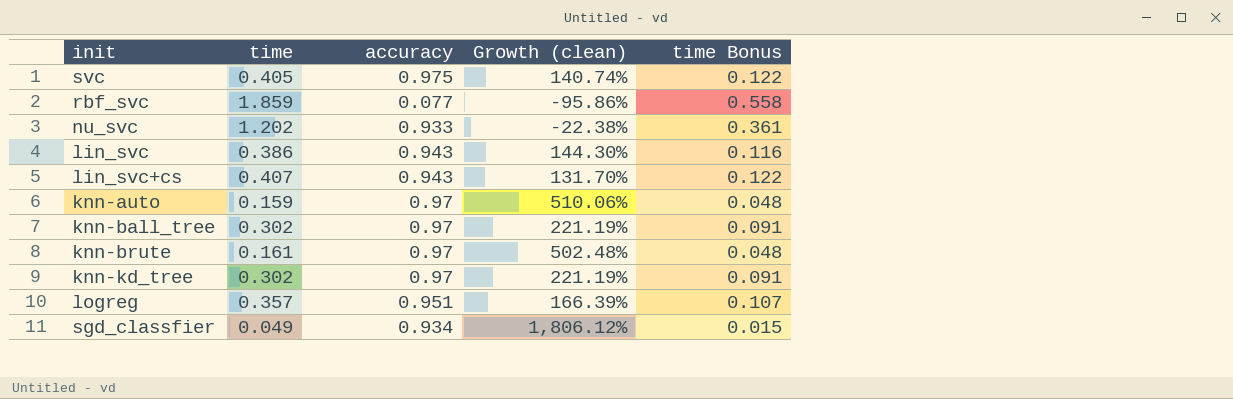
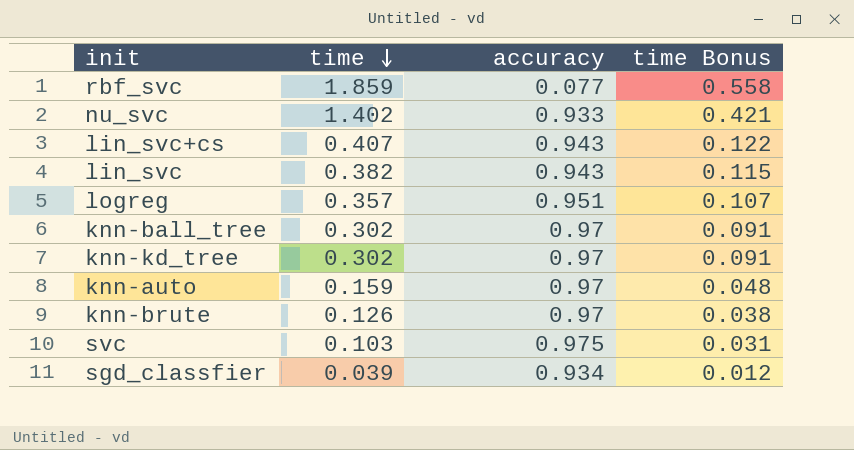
row order: none -> time descending
column Growth (clean) | formula: ([accuracy] - [time]) / [time] -> none
nu_svc | time: 1.202 -> 1.402
nu_svc | time Bonus: 0.361 -> 0.421
lin_svc | time: 0.386 -> 0.382
lin_svc | time Bonus: 0.116 -> 0.115
knn-brute | time: 0.161 -> 0.126
knn-brute | time Bonus: 0.048 -> 0.038
svc | time: 0.405 -> 0.103
svc | time Bonus: 0.122 -> 0.031
sgd_classfier | time: 0.049 -> 0.039
sgd_classfier | time Bonus: 0.015 -> 0.012

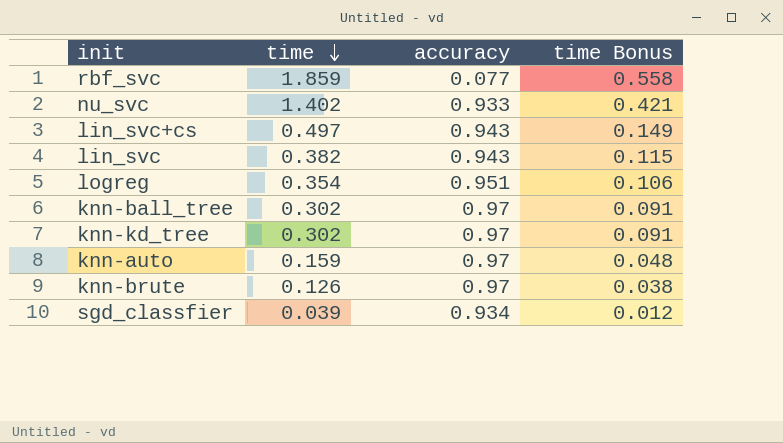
row svc: 0.103 | 0.975 | 0.031 -> none
lin_svc+cs | time: 0.407 -> 0.497
lin_svc+cs | time Bonus: 0.122 -> 0.149
logreg | time: 0.357 -> 0.354
logreg | time Bonus: 0.107 -> 0.106

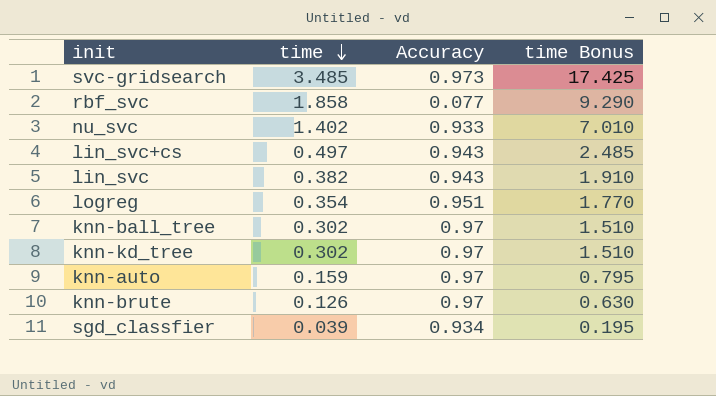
column name: accuracy -> Accuracy
column time Bonus | formula: [time] * 0.3 -> [time] * 5
row svc-gridsearch: none -> 3.485 | 0.973 | 17.425
rbf_svc | time: 1.859 -> 1.858

